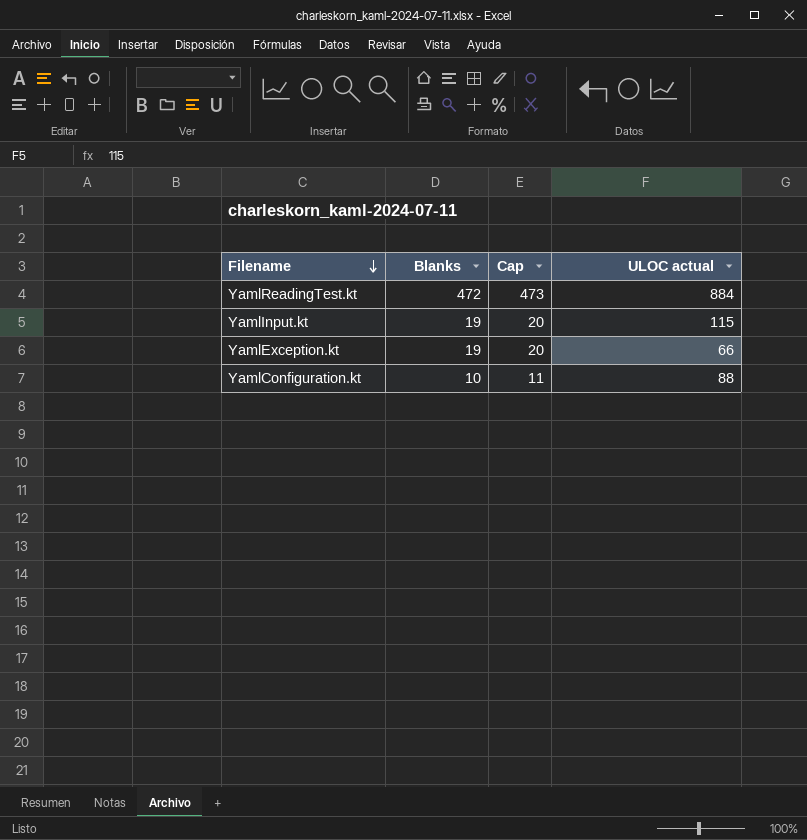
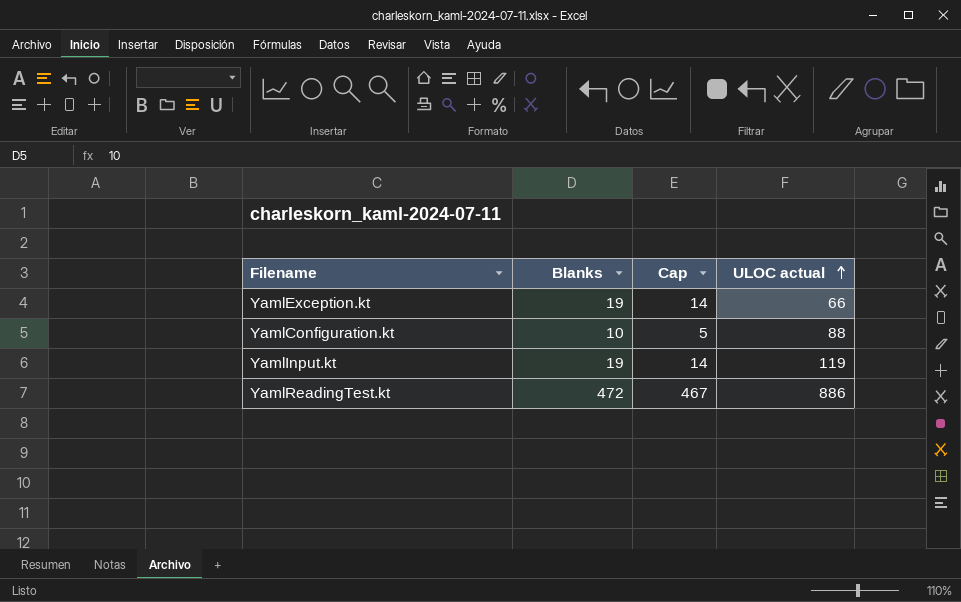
row order: Filename descending -> ULOC actual ascending
column Cap | formula: [Blanks] + 1 -> [Blanks] - 5
YamlInput.kt | ULOC actual: 115 -> 119
YamlReadingTest.kt | ULOC actual: 884 -> 886

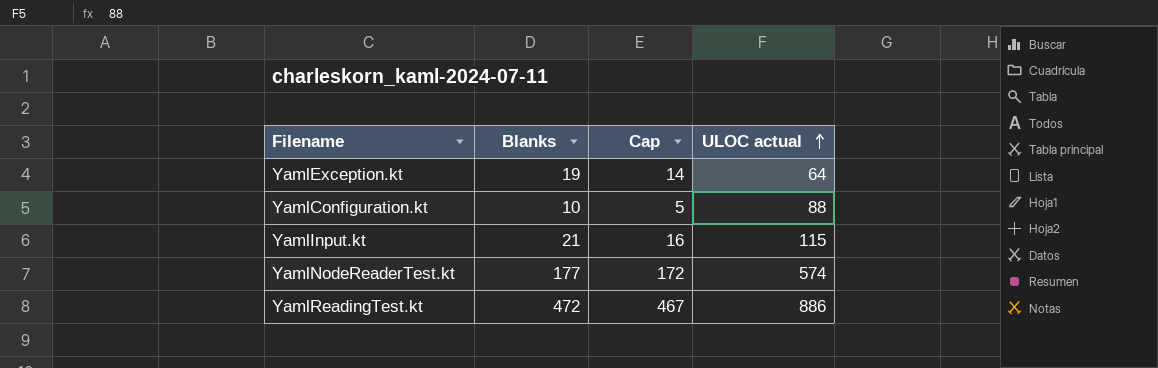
YamlException.kt | ULOC actual: 66 -> 64
YamlInput.kt | Blanks: 19 -> 21
YamlInput.kt | Cap: 14 -> 16
YamlInput.kt | ULOC actual: 119 -> 115
row YamlNodeReaderTest.kt: none -> 177 | 172 | 574

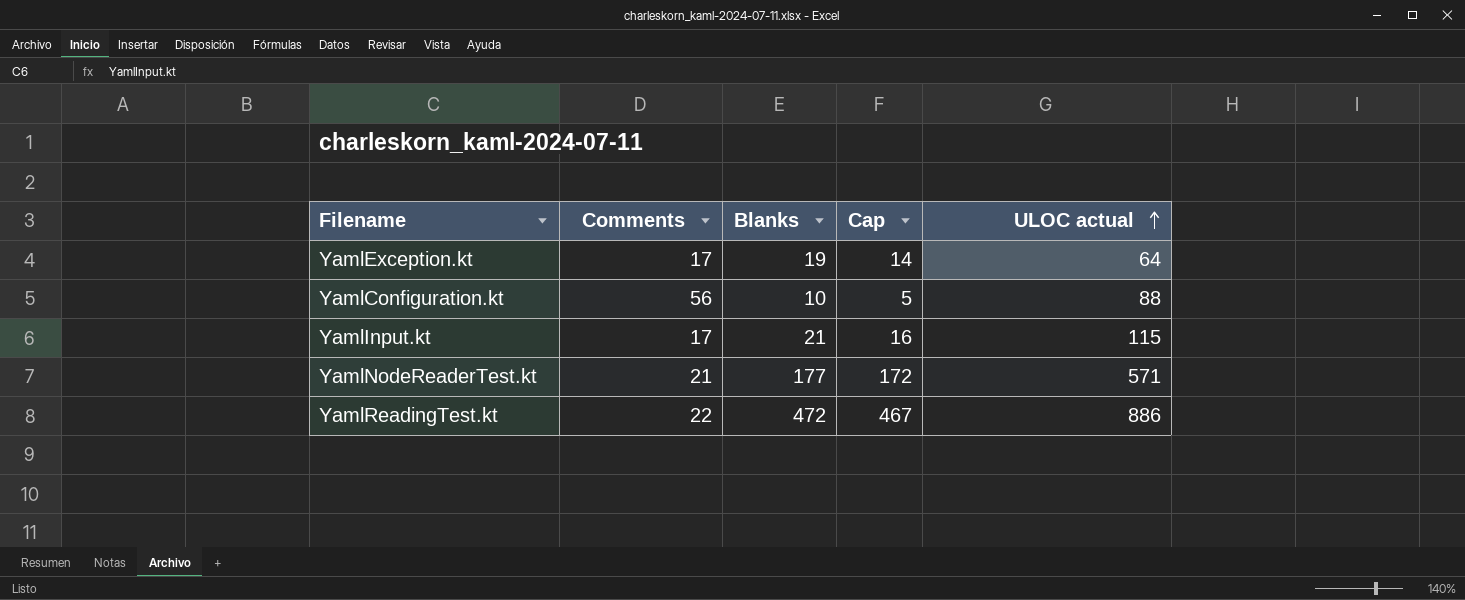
column Comments | position: none -> 2
YamlNodeReaderTest.kt | ULOC actual: 574 -> 571

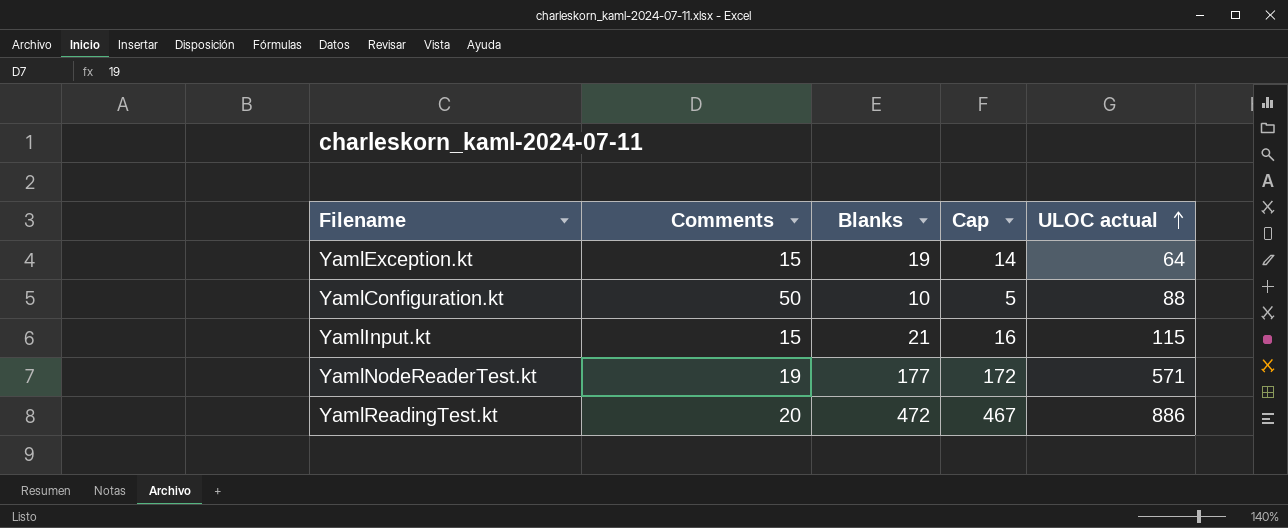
YamlException.kt | Comments: 17 -> 15
YamlConfiguration.kt | Comments: 56 -> 50
YamlInput.kt | Comments: 17 -> 15
YamlNodeReaderTest.kt | Comments: 21 -> 19
YamlReadingTest.kt | Comments: 22 -> 20

